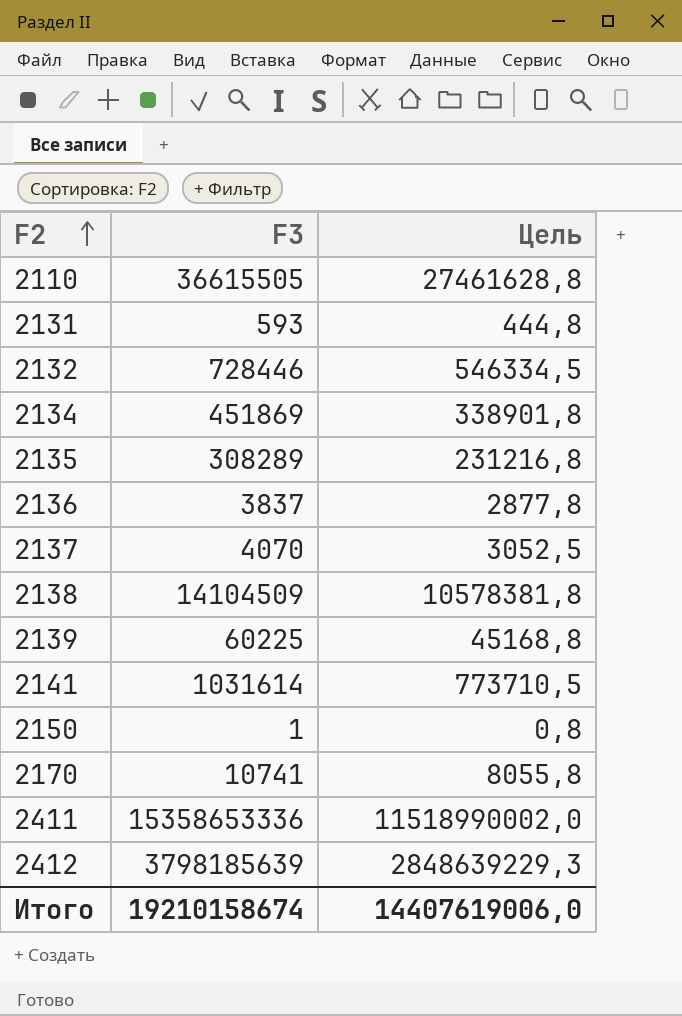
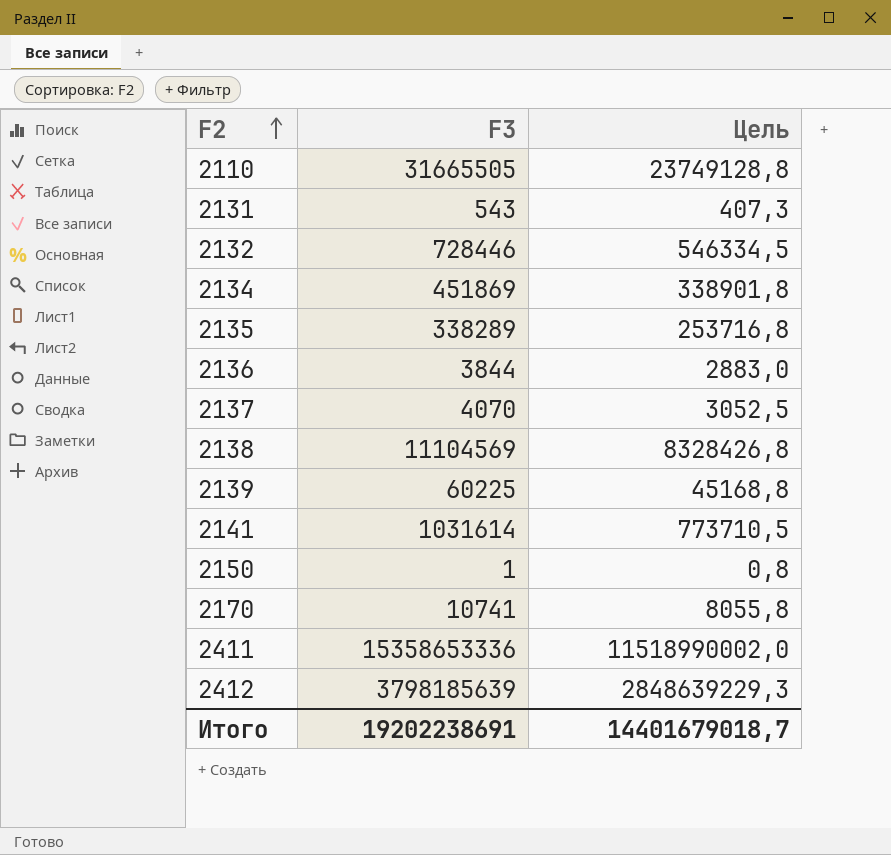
2110 | F3: 36615505 -> 31665505
2110 | Цель: 27461628,8 -> 23749128,8
2131 | F3: 593 -> 543
2131 | Цель: 444,8 -> 407,3
2135 | F3: 308289 -> 338289
2135 | Цель: 231216,8 -> 253716,8
2136 | F3: 3837 -> 3844
2136 | Цель: 2877,8 -> 2883,0
2138 | F3: 14104509 -> 11104569
2138 | Цель: 10578381,8 -> 8328426,8
Итого | F3: 19210158674 -> 19202238691
Итого | Цель: 14407619006,0 -> 14401679018,7

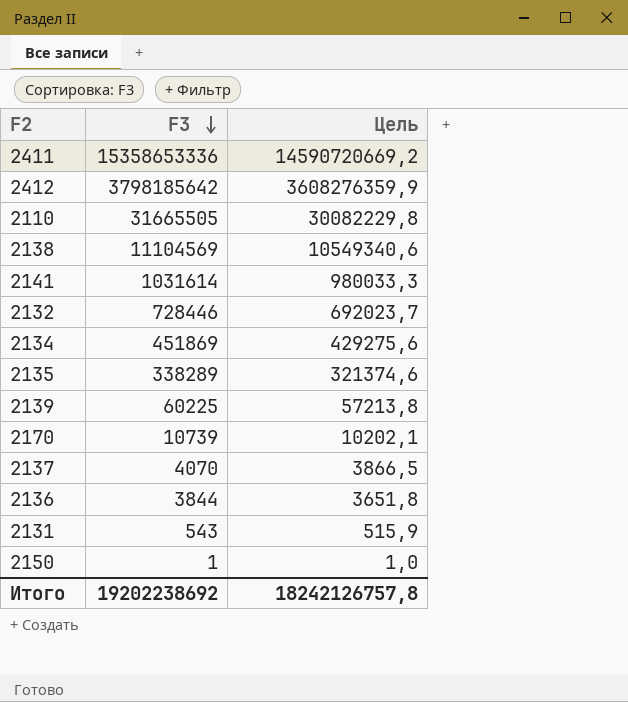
row order: F2 ascending -> F3 descending
column Цель | formula: [F3] * 0,75 -> [F3] * 0,95
2412 | F3: 3798185639 -> 3798185642
2170 | F3: 10741 -> 10739
Итого | F3: 19202238691 -> 19202238692
Итого | Цель: 14401679018,7 -> 18242126757,8

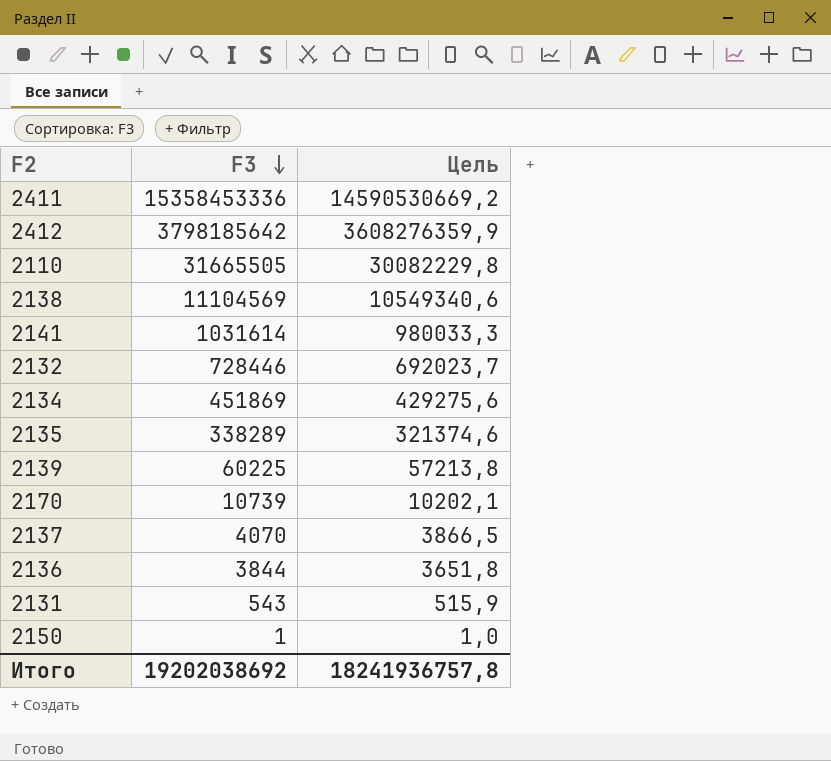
2411 | F3: 15358653336 -> 15358453336
2411 | Цель: 14590720669,2 -> 14590530669,2
Итого | F3: 19202238692 -> 19202038692
Итого | Цель: 18242126757,8 -> 18241936757,8

